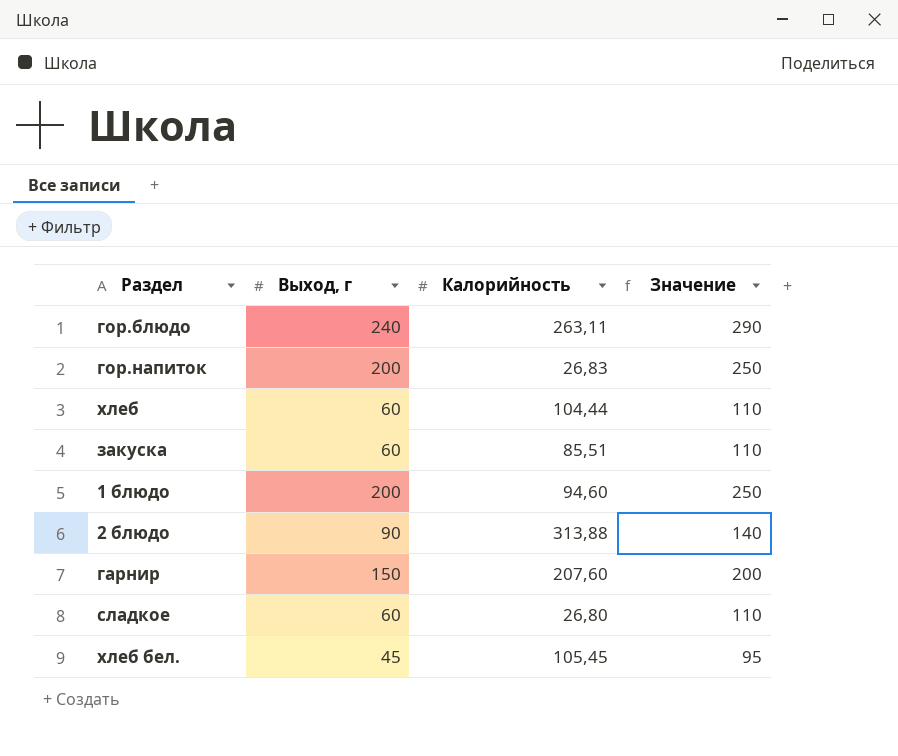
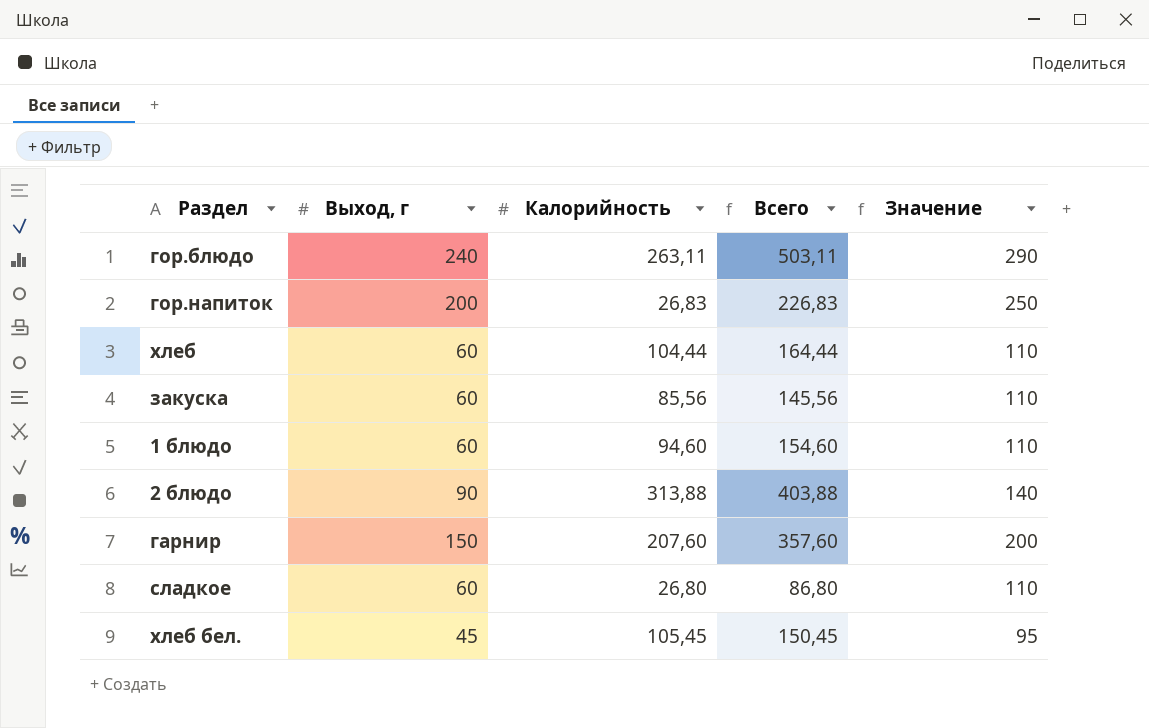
column Всего | formula: none -> [Выход, г] + [Калорийность]
закуска | Калорийность: 85,51 -> 85,56
1 блюдо | Выход, г: 200 -> 60
1 блюдо | Значение: 250 -> 110

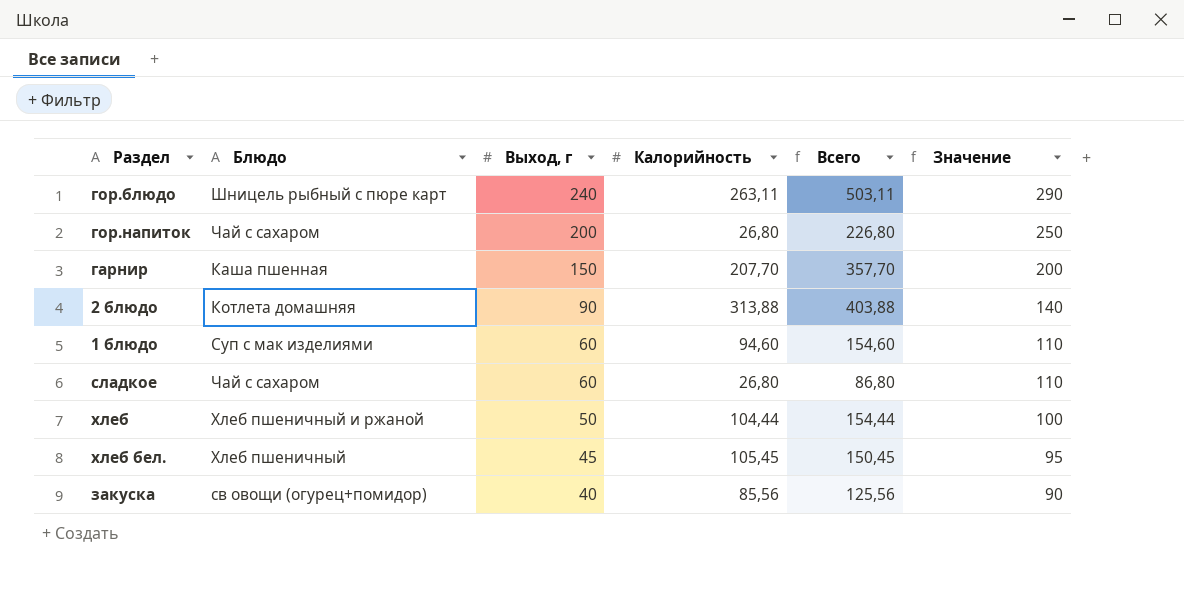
row order: none -> Выход, г descending
column Блюдо | position: none -> 2
гор.напиток | Калорийность: 26,83 -> 26,80
гор.напиток | Всего: 226,83 -> 226,80
гарнир | Калорийность: 207,60 -> 207,70
гарнир | Всего: 357,60 -> 357,70
хлеб | Выход, г: 60 -> 50
хлеб | Всего: 164,44 -> 154,44
хлеб | Значение: 110 -> 100
закуска | Выход, г: 60 -> 40
закуска | Всего: 145,56 -> 125,56
закуска | Значение: 110 -> 90

